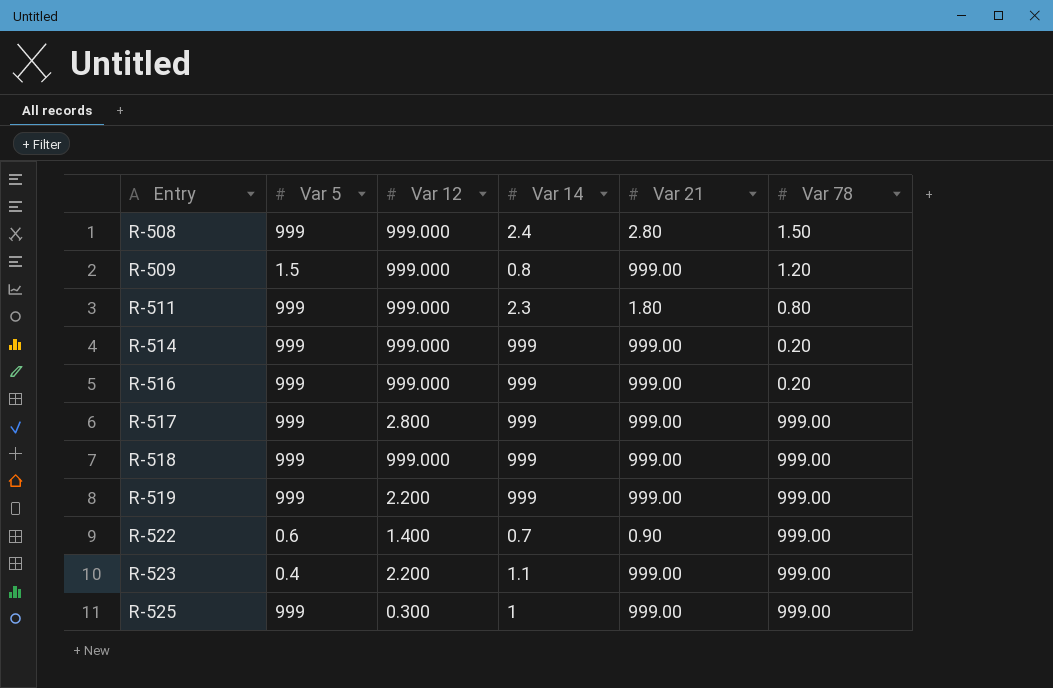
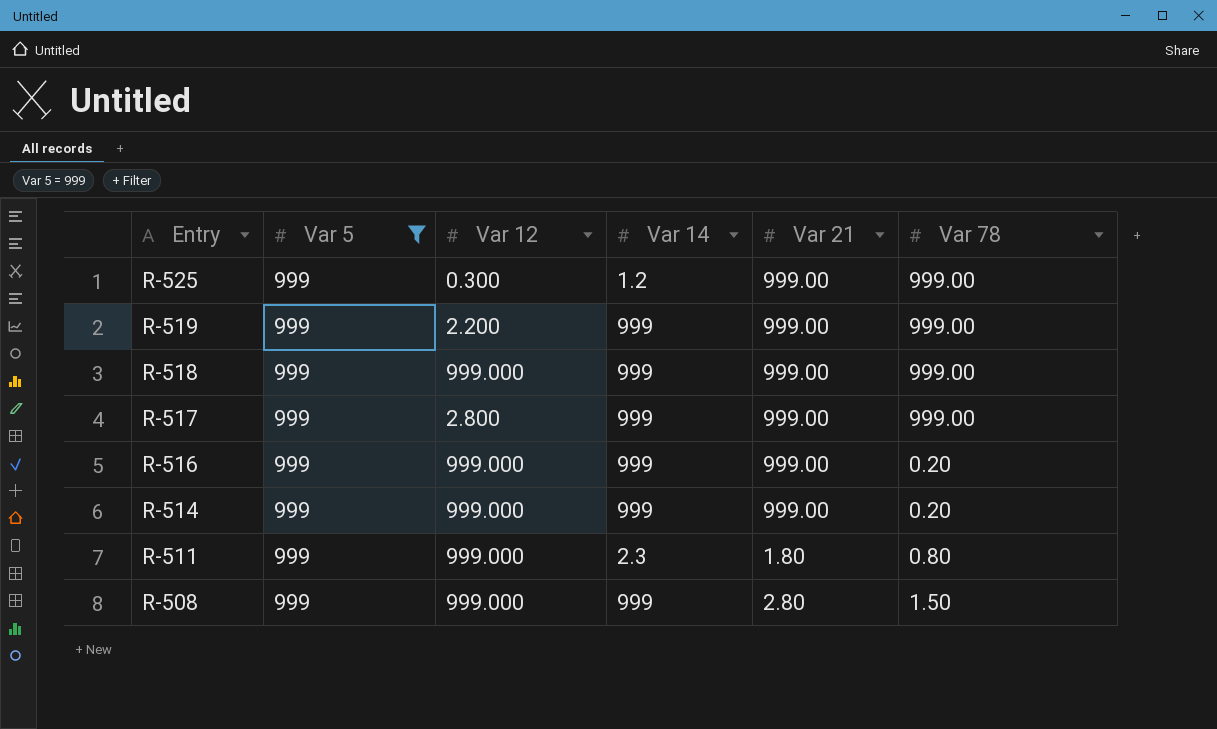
filter: none -> Var 5 = 999
row order: Entry ascending -> Entry descending
R-525 | Var 14: 1 -> 1.2
R-508 | Var 14: 2.4 -> 999

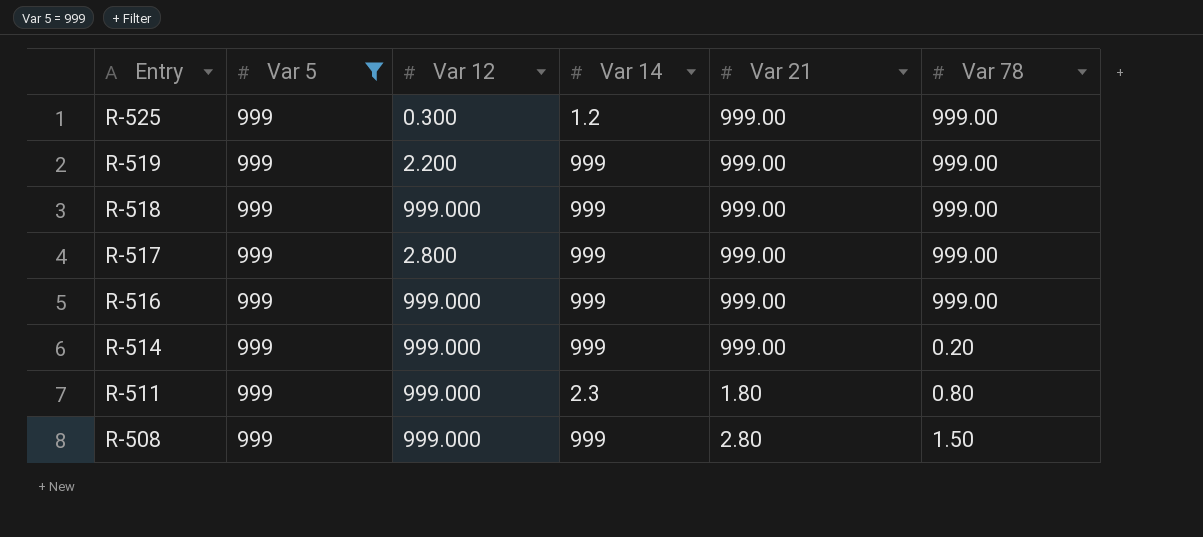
R-516 | Var 78: 0.20 -> 999.00

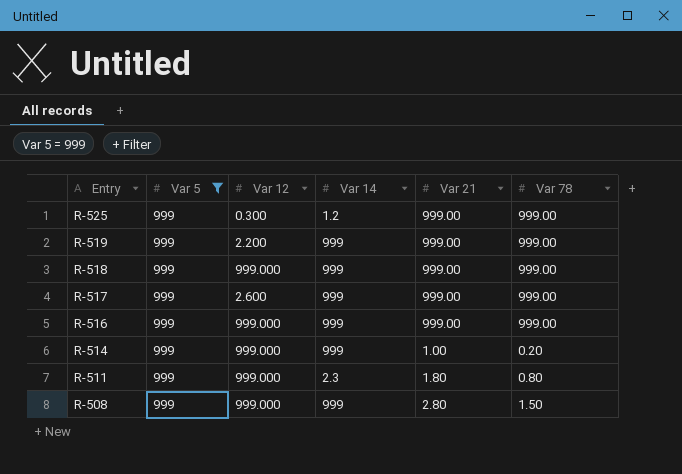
R-517 | Var 12: 2.800 -> 2.600
R-514 | Var 21: 999.00 -> 1.00

